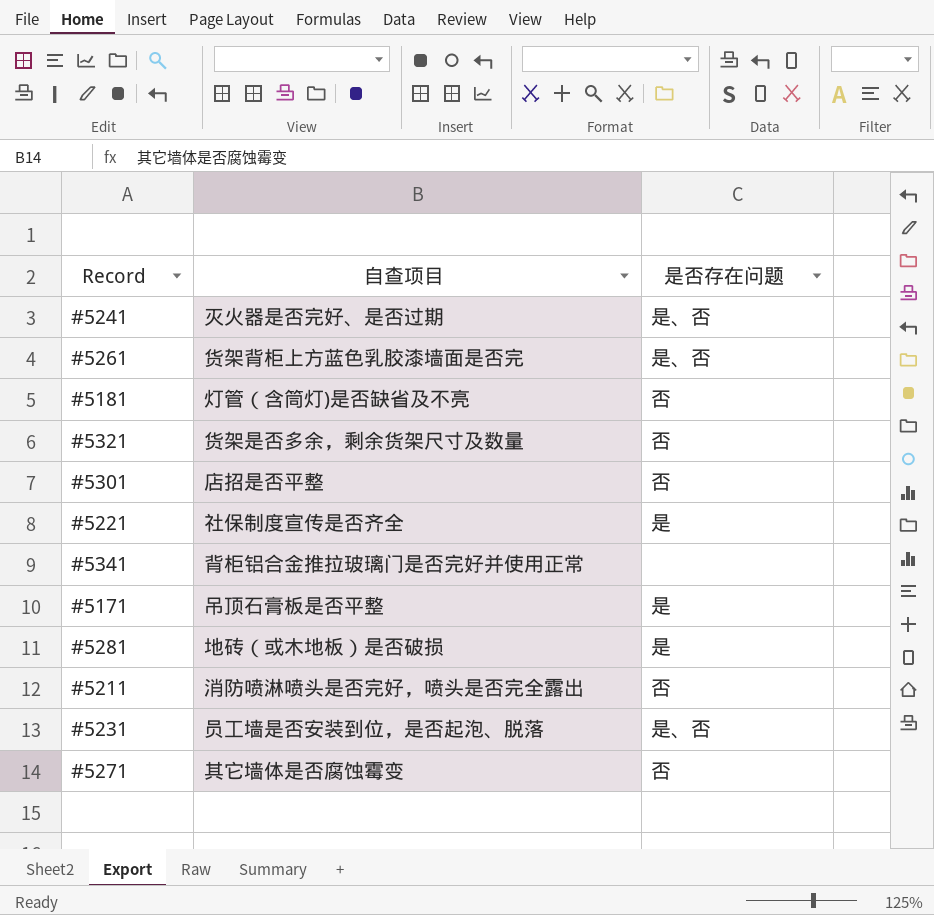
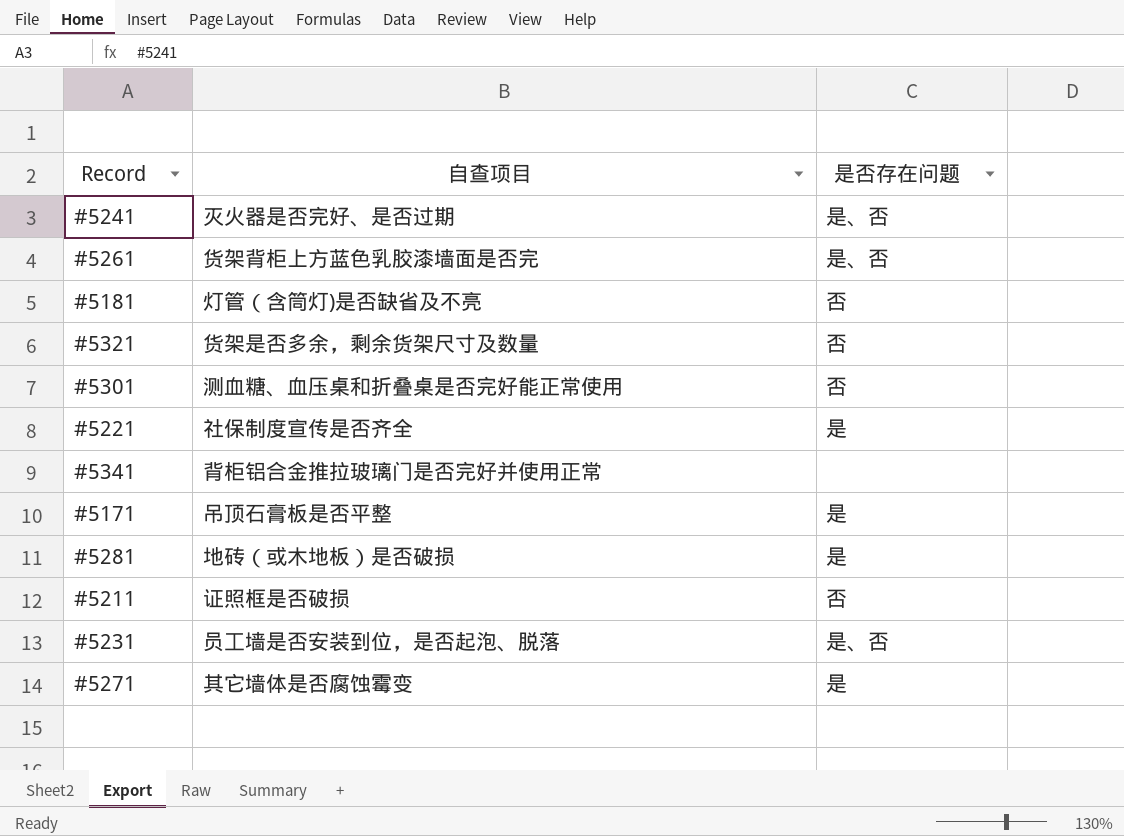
#5301 | 自查项目: 店招是否平整 -> 测血糖、血压桌和折叠桌是否完好能正常使用
#5211 | 自查项目: 消防喷淋喷头是否完好，喷头是否完全露出 -> 证照框是否破损
#5271 | 是否存在问题: 否 -> 是

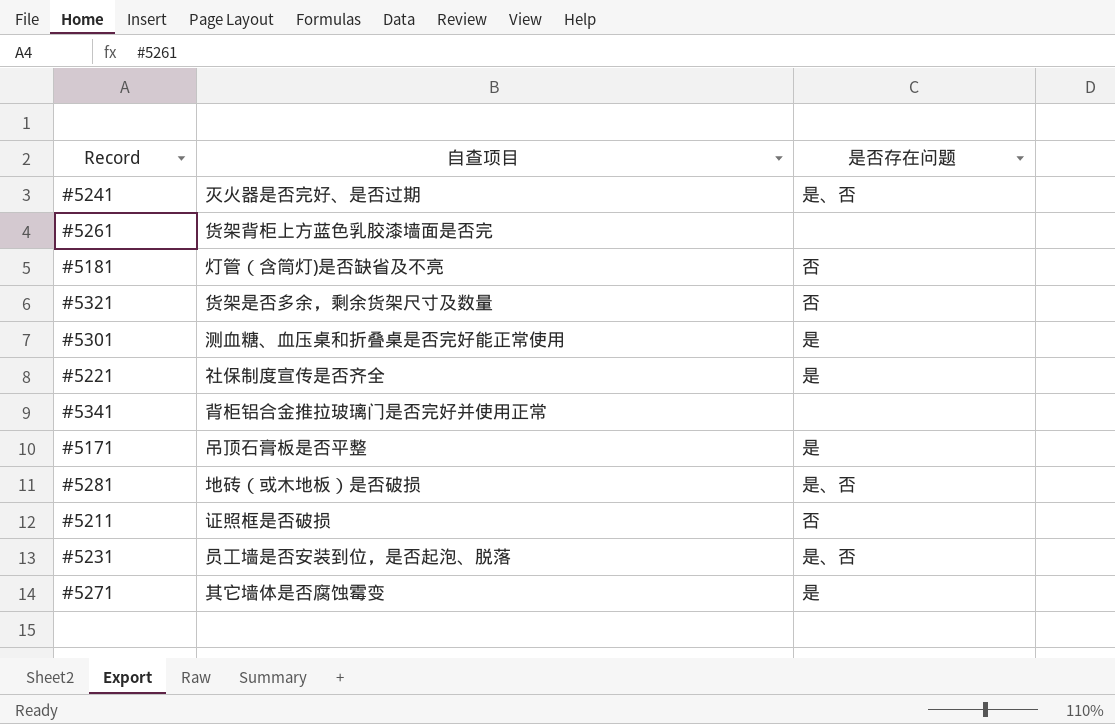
#5261 | 是否存在问题: 是、否 -> none
#5301 | 是否存在问题: 否 -> 是
#5281 | 是否存在问题: 是 -> 是、否

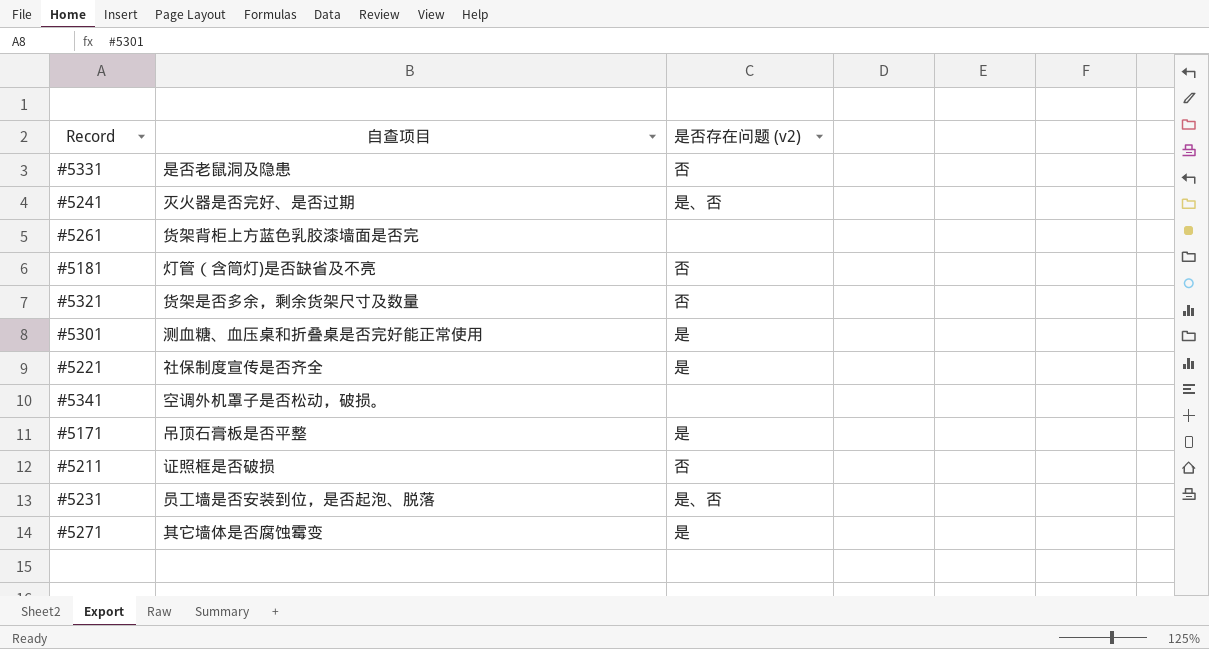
column name: 是否存在问题 -> 是否存在问题 (v2)
row #5281: 地砖（或木地板）是否破损 | 是、否 -> none
row #5331: none -> 是否老鼠洞及隐患 | 否
#5341 | 自查项目: 背柜铝合金推拉玻璃门是否完好并使用正常 -> 空调外机罩子是否松动，破损。

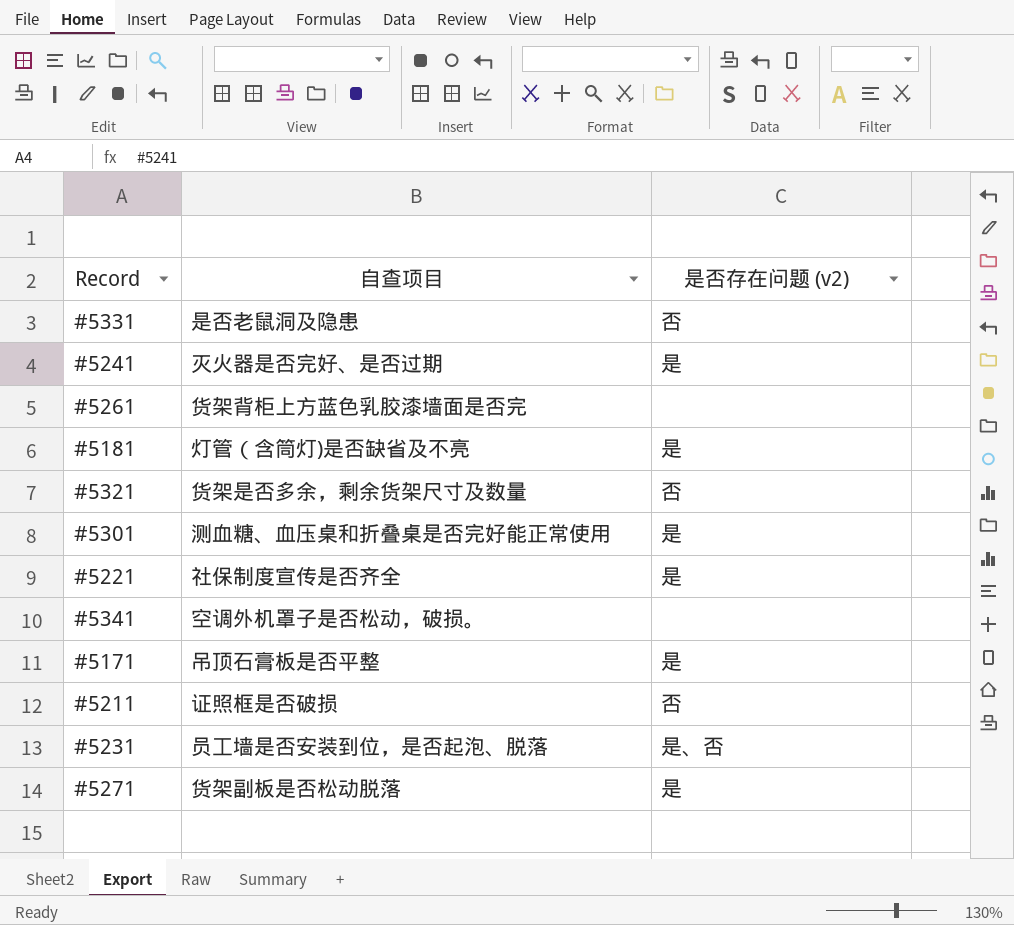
#5241 | 是否存在问题 (v2): 是、否 -> 是
#5181 | 是否存在问题 (v2): 否 -> 是
#5271 | 自查项目: 其它墙体是否腐蚀霉变 -> 货架副板是否松动脱落

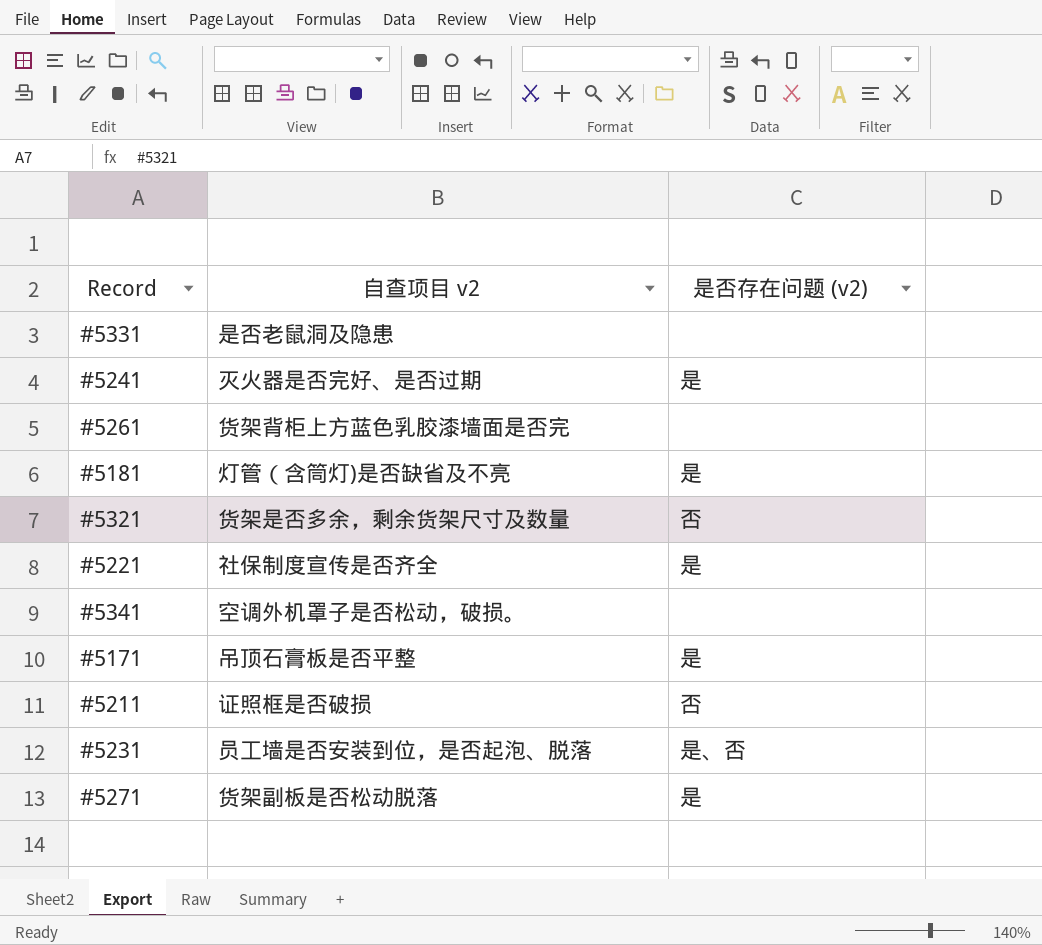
column name: 自查项目 -> 自查项目 v2
row #5301: 测血糖、血压桌和折叠桌是否完好能正常使用 | 是 -> none
#5331 | 是否存在问题 (v2): 否 -> none

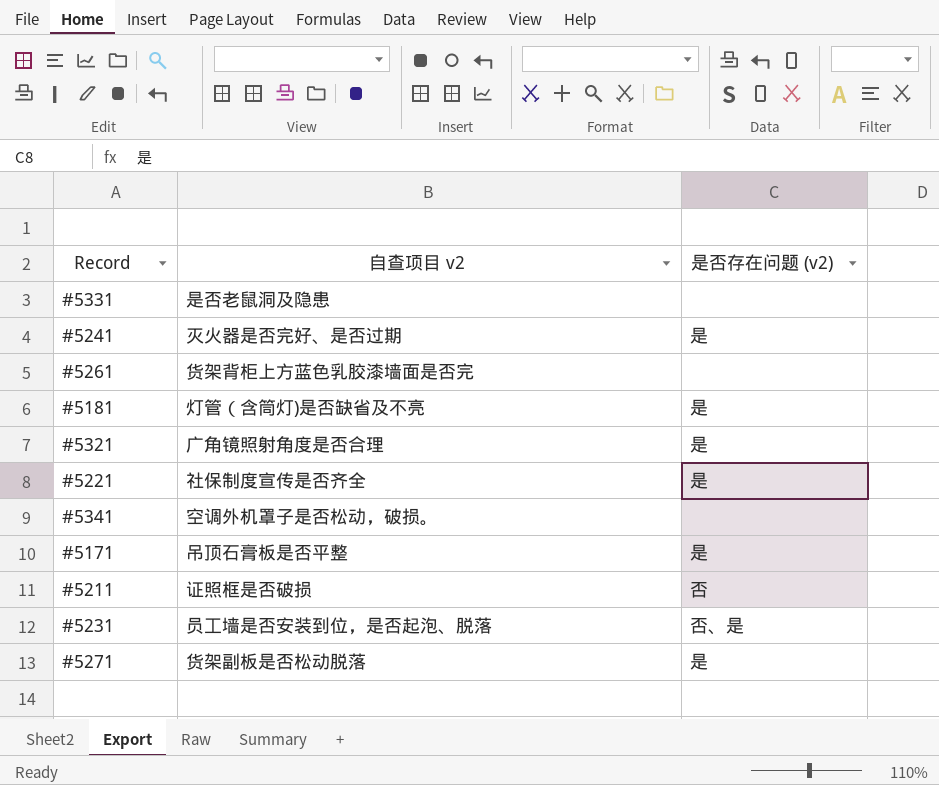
#5321 | 自查项目 v2: 货架是否多余，剩余货架尺寸及数量 -> 广角镜照射角度是否合理
#5321 | 是否存在问题 (v2): 否 -> 是
#5231 | 是否存在问题 (v2): 是、否 -> 否、是

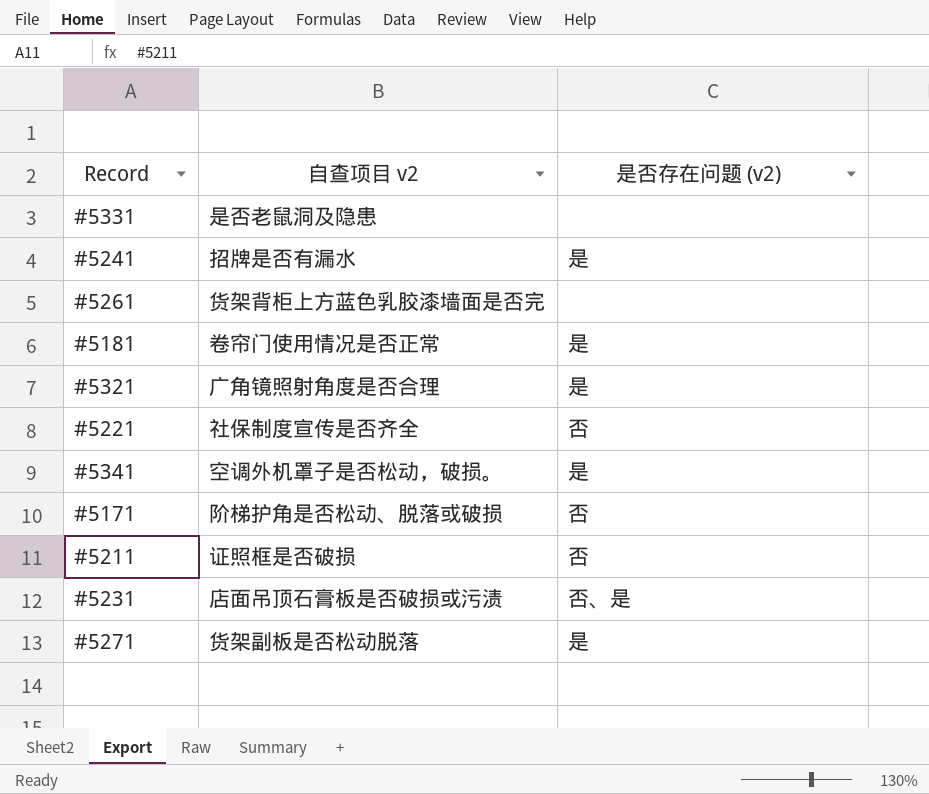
#5241 | 自查项目 v2: 灭火器是否完好、是否过期 -> 招牌是否有漏水
#5181 | 自查项目 v2: 灯管（含筒灯)是否缺省及不亮 -> 卷帘门使用情况是否正常
#5221 | 是否存在问题 (v2): 是 -> 否
#5341 | 是否存在问题 (v2): none -> 是
#5171 | 自查项目 v2: 吊顶石膏板是否平整 -> 阶梯护角是否松动、脱落或破损
#5171 | 是否存在问题 (v2): 是 -> 否
#5231 | 自查项目 v2: 员工墙是否安装到位，是否起泡、脱落 -> 店面吊顶石膏板是否破损或污渍

